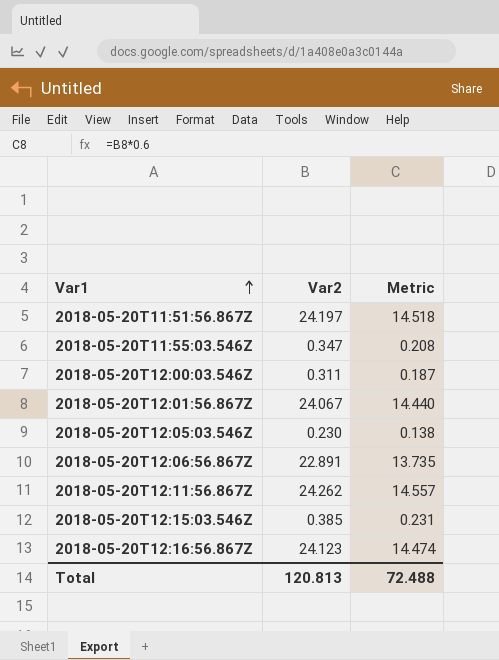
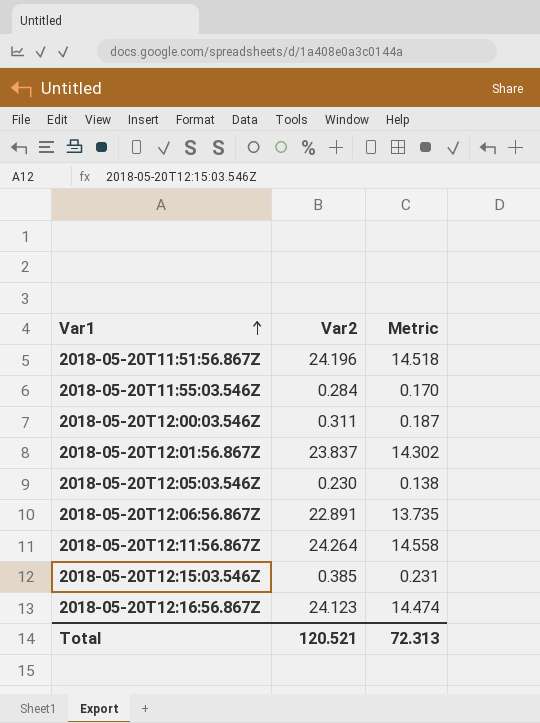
2018-05-20T11:51:56.867Z | Var2: 24.197 -> 24.196
2018-05-20T11:55:03.546Z | Var2: 0.347 -> 0.284
2018-05-20T11:55:03.546Z | Metric: 0.208 -> 0.170
2018-05-20T12:01:56.867Z | Var2: 24.067 -> 23.837
2018-05-20T12:01:56.867Z | Metric: 14.440 -> 14.302
2018-05-20T12:11:56.867Z | Var2: 24.262 -> 24.264
2018-05-20T12:11:56.867Z | Metric: 14.557 -> 14.558
Total | Var2: 120.813 -> 120.521
Total | Metric: 72.488 -> 72.313

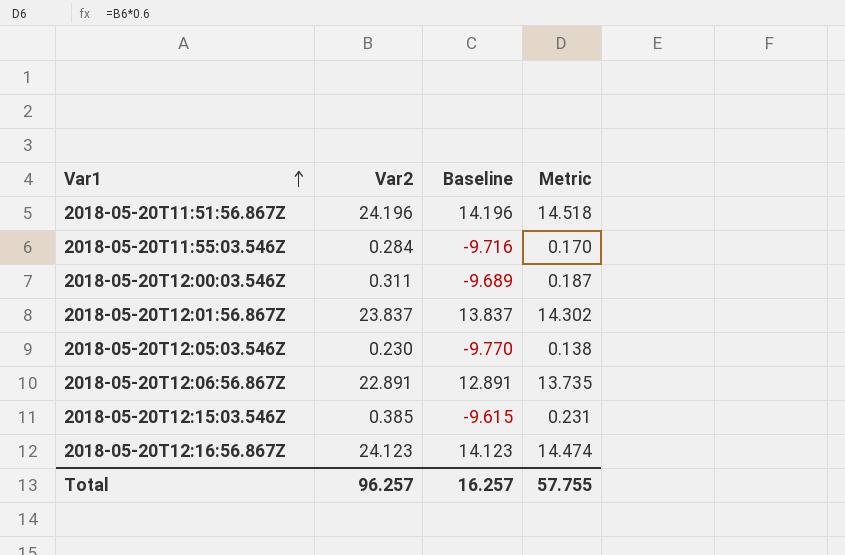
column Baseline | formula: none -> [Var2] - 10
row 2018-05-20T12:11:56.867Z: 24.264 | 14.558 -> none
Total | Var2: 120.521 -> 96.257
Total | Metric: 72.313 -> 57.755

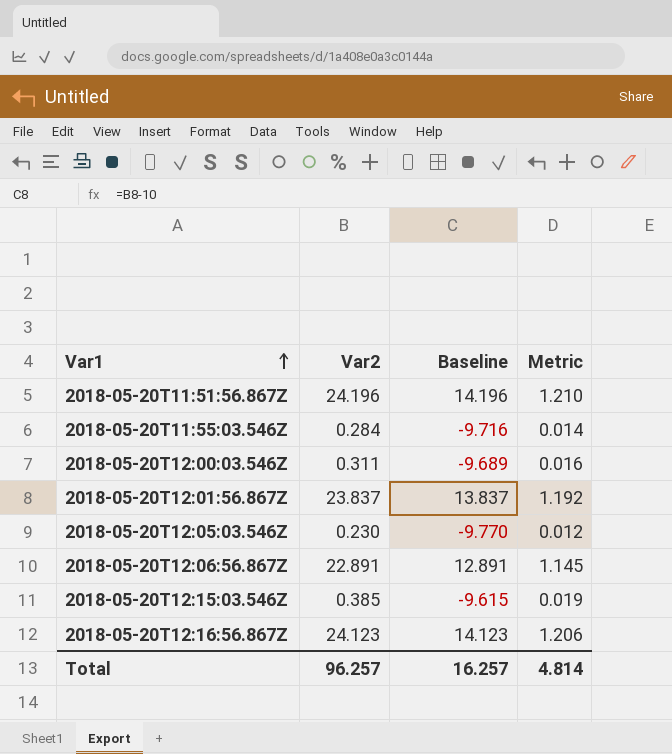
column Metric | formula: [Var2] * 0.6 -> [Var2] * 0.05
Total | Metric: 57.755 -> 4.814

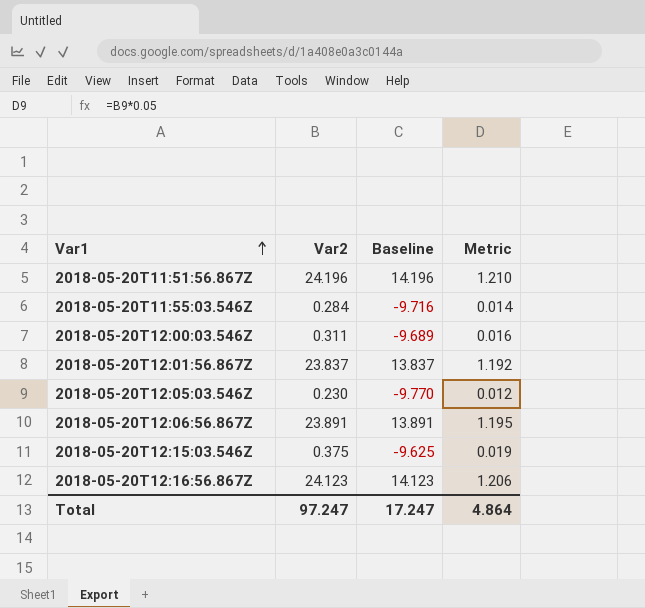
2018-05-20T12:06:56.867Z | Var2: 22.891 -> 23.891
2018-05-20T12:06:56.867Z | Baseline: 12.891 -> 13.891
2018-05-20T12:06:56.867Z | Metric: 1.145 -> 1.195
2018-05-20T12:15:03.546Z | Var2: 0.385 -> 0.375
2018-05-20T12:15:03.546Z | Baseline: -9.615 -> -9.625
Total | Var2: 96.257 -> 97.247
Total | Baseline: 16.257 -> 17.247
Total | Metric: 4.814 -> 4.864

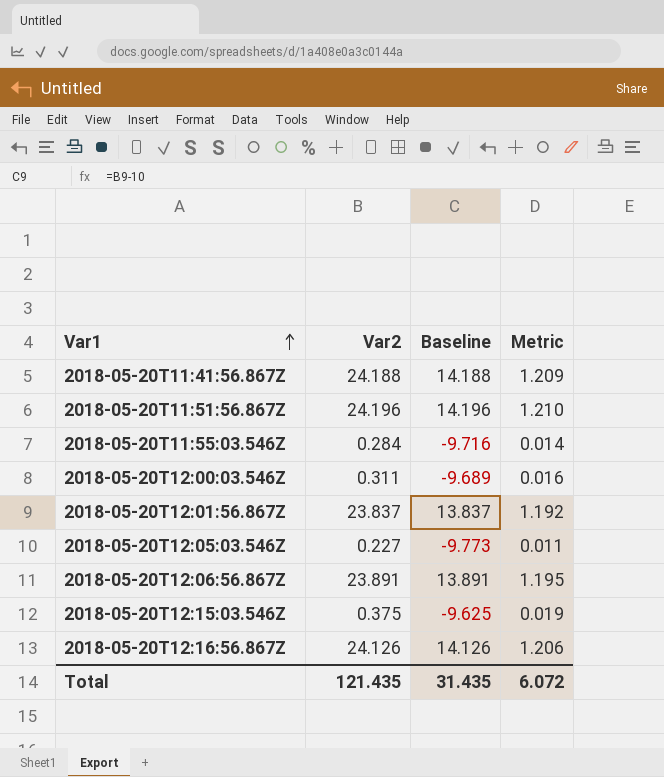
row 2018-05-20T11:41:56.867Z: none -> 24.188 | 14.188 | 1.209
2018-05-20T12:05:03.546Z | Var2: 0.230 -> 0.227
2018-05-20T12:05:03.546Z | Baseline: -9.770 -> -9.773
2018-05-20T12:05:03.546Z | Metric: 0.012 -> 0.011
2018-05-20T12:16:56.867Z | Var2: 24.123 -> 24.126
2018-05-20T12:16:56.867Z | Baseline: 14.123 -> 14.126
Total | Var2: 97.247 -> 121.435
Total | Baseline: 17.247 -> 31.435
Total | Metric: 4.864 -> 6.072

